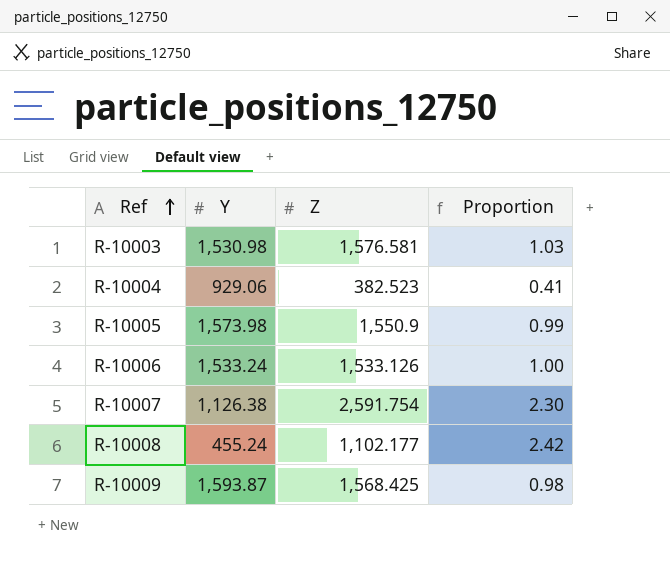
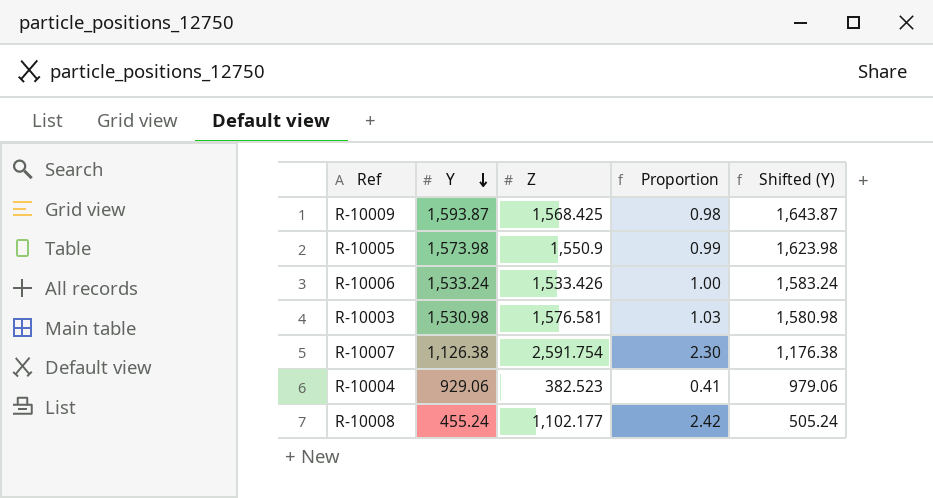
row order: Ref ascending -> Y descending
column Shifted (Y) | formula: none -> [Y] + 50
R-10006 | Z: 1,533.126 -> 1,533.426

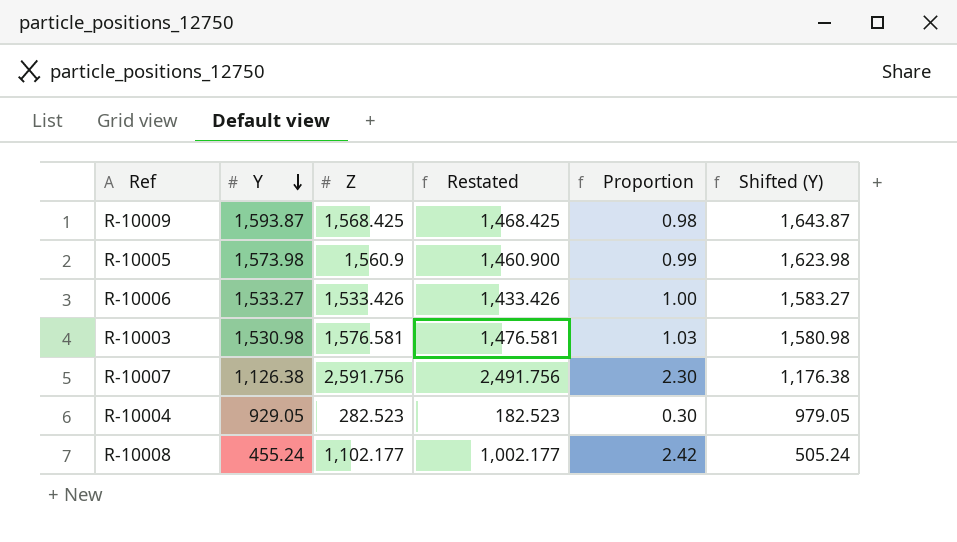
column Restated | formula: none -> [Z] - 100
R-10005 | Z: 1,550.9 -> 1,560.9
R-10006 | Y: 1,533.24 -> 1,533.27
R-10006 | Shifted (Y): 1,583.24 -> 1,583.27
R-10007 | Z: 2,591.754 -> 2,591.756
R-10004 | Y: 929.06 -> 929.05
R-10004 | Z: 382.523 -> 282.523
R-10004 | Proportion: 0.41 -> 0.30
R-10004 | Shifted (Y): 979.06 -> 979.05

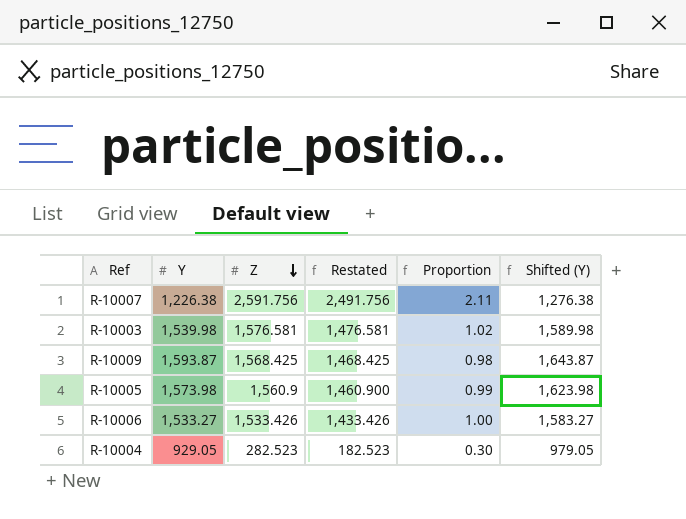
row order: Y descending -> Z descending
row R-10008: 455.24 | 1,102.177 | 1,002.177 | 2.42 | 505.24 -> none
R-10007 | Y: 1,126.38 -> 1,226.38
R-10007 | Proportion: 2.30 -> 2.11
R-10007 | Shifted (Y): 1,176.38 -> 1,276.38
R-10003 | Y: 1,530.98 -> 1,539.98
R-10003 | Proportion: 1.03 -> 1.02
R-10003 | Shifted (Y): 1,580.98 -> 1,589.98

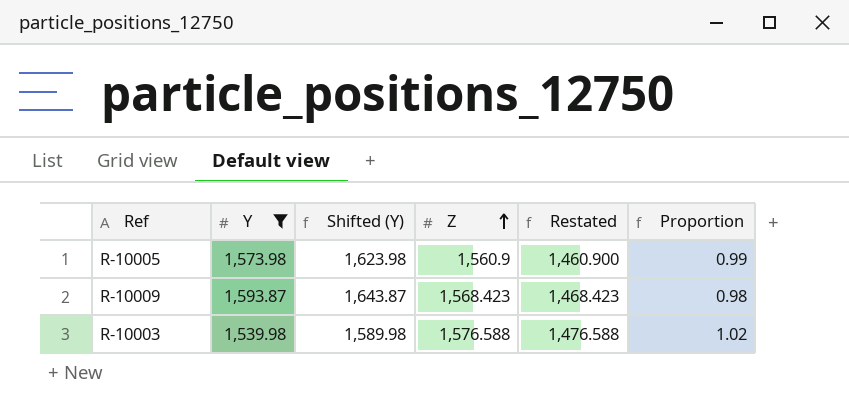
filter: none -> Y >= 1,539.98
row order: Z descending -> Z ascending
column Shifted (Y) | position: 6 -> 3
R-10009 | Z: 1,568.425 -> 1,568.423
R-10009 | Restated: 1,468.425 -> 1,468.423
R-10003 | Z: 1,576.581 -> 1,576.588
R-10003 | Restated: 1,476.581 -> 1,476.588

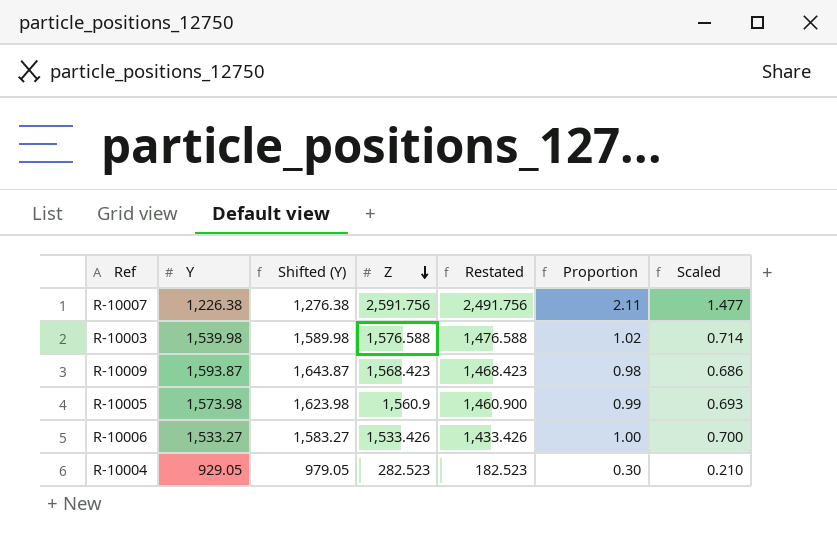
filter: Y >= 1,539.98 -> none
row order: Z ascending -> Z descending
column Scaled | formula: none -> [Proportion] * 0.7

